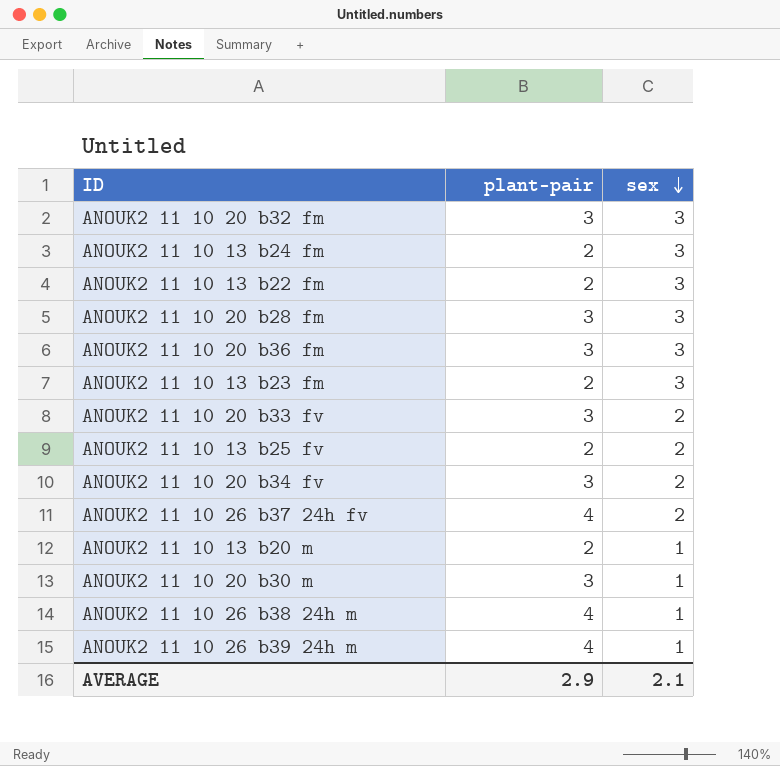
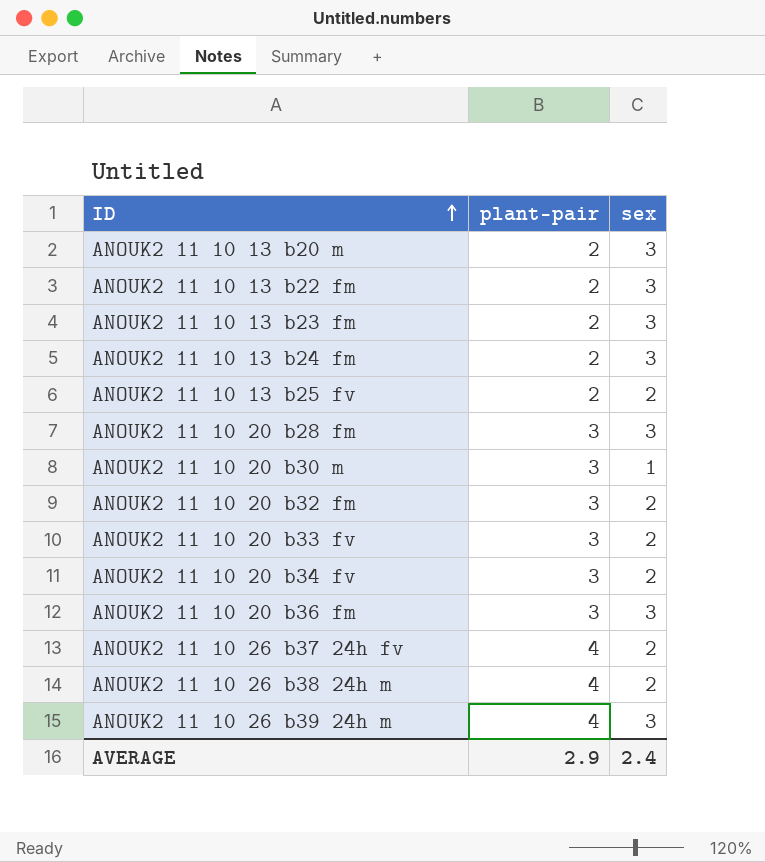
row order: sex descending -> ID ascending
ANOUK2 11 10 13 b20 m | sex: 1 -> 3
ANOUK2 11 10 20 b32 fm | sex: 3 -> 2
ANOUK2 11 10 26 b38 24h m | sex: 1 -> 2
ANOUK2 11 10 26 b39 24h m | sex: 1 -> 3
AVERAGE | sex: 2.1 -> 2.4

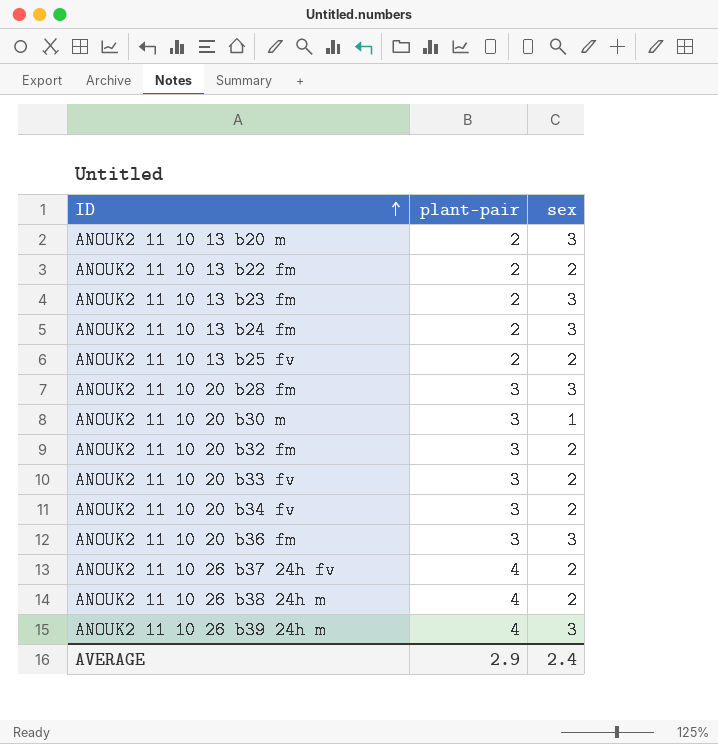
ANOUK2 11 10 13 b22 fm | sex: 3 -> 2

